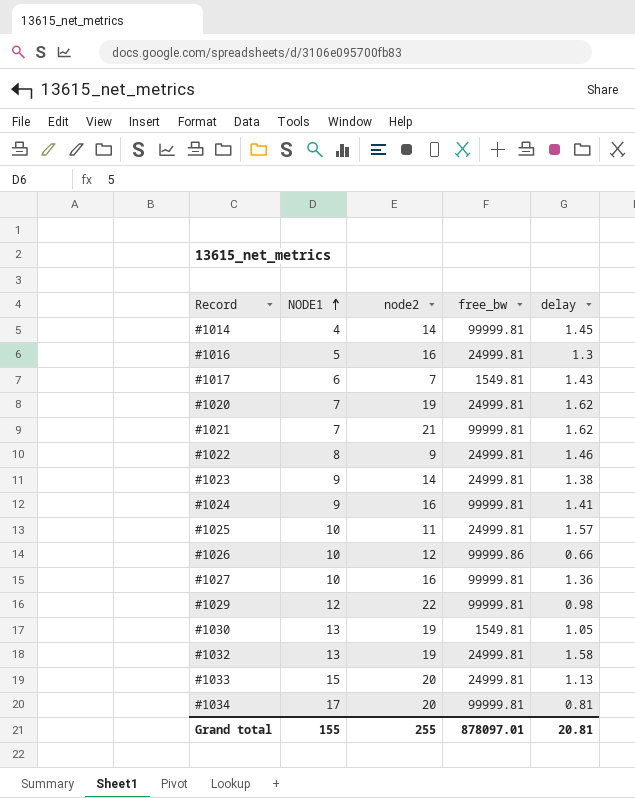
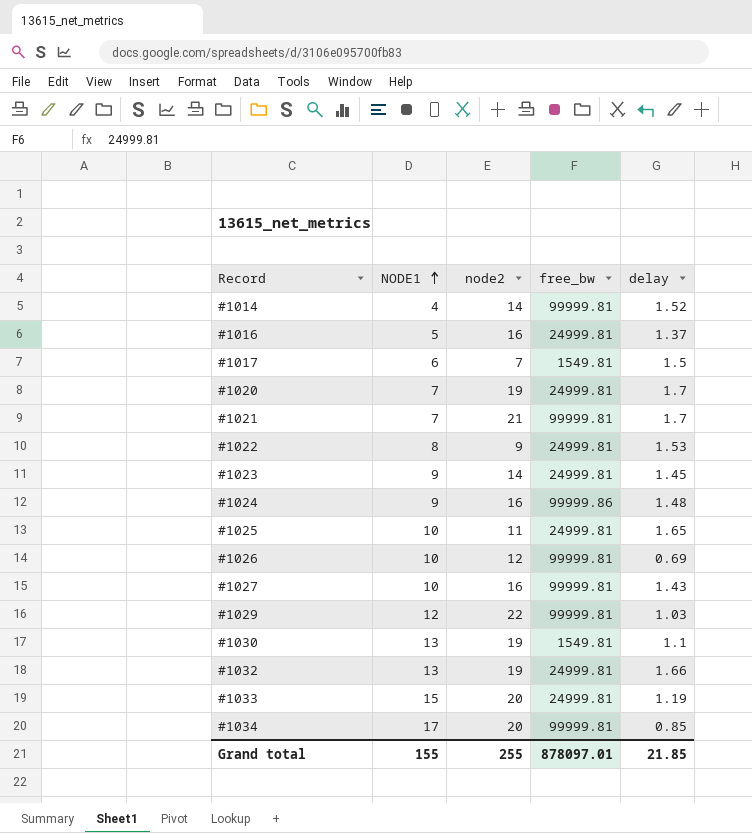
#1014 | delay: 1.45 -> 1.52
#1016 | delay: 1.3 -> 1.37
#1017 | delay: 1.43 -> 1.5
#1020 | delay: 1.62 -> 1.7
#1021 | delay: 1.62 -> 1.7
#1022 | delay: 1.46 -> 1.53
#1023 | delay: 1.38 -> 1.45
#1024 | free_bw: 99999.81 -> 99999.86
#1024 | delay: 1.41 -> 1.48
#1025 | delay: 1.57 -> 1.65
#1026 | free_bw: 99999.86 -> 99999.81
#1026 | delay: 0.66 -> 0.69
#1027 | delay: 1.36 -> 1.43
#1029 | delay: 0.98 -> 1.03
#1030 | delay: 1.05 -> 1.1
#1032 | delay: 1.58 -> 1.66
#1033 | delay: 1.13 -> 1.19
#1034 | delay: 0.81 -> 0.85
Grand total | delay: 20.81 -> 21.85

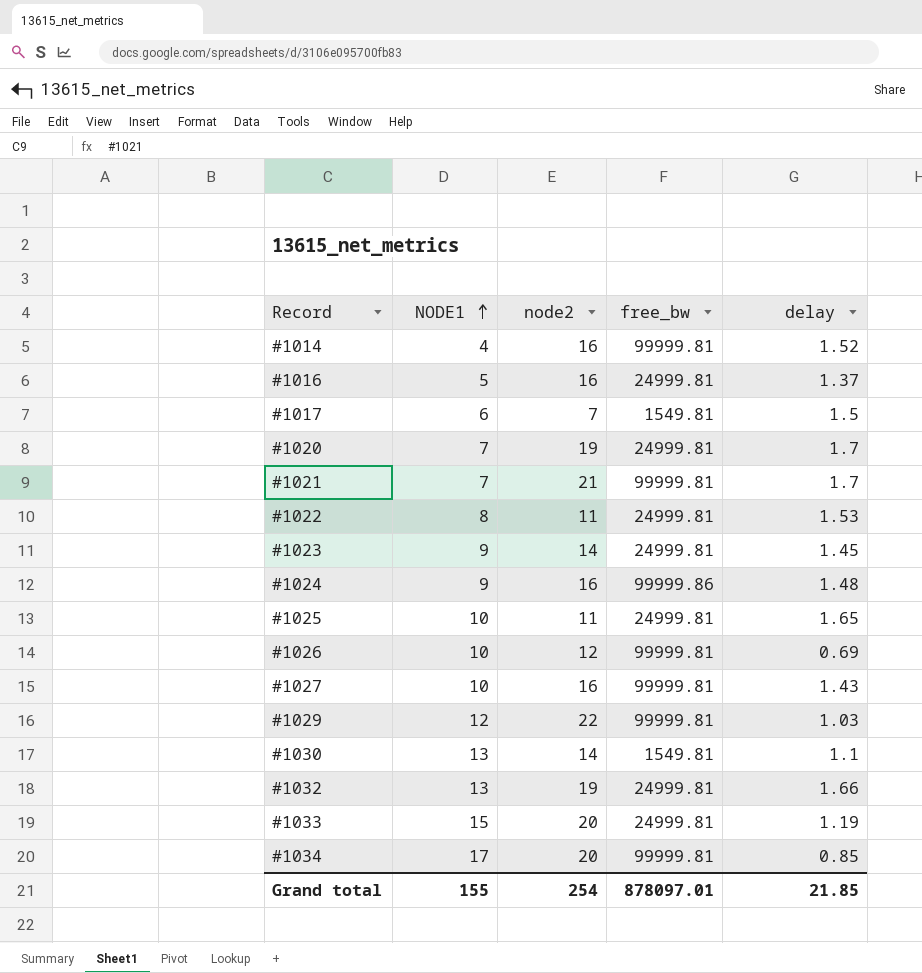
#1014 | node2: 14 -> 16
#1022 | node2: 9 -> 11
#1030 | node2: 19 -> 14
Grand total | node2: 255 -> 254

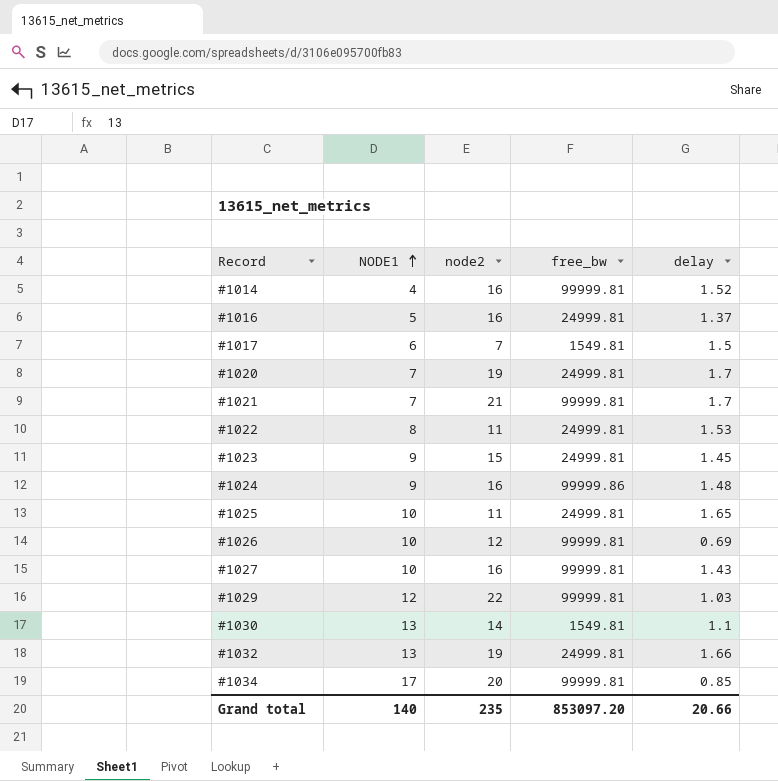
row #1033: 15 | 20 | 24999.81 | 1.19 -> none
#1023 | node2: 14 -> 15
Grand total | NODE1: 155 -> 140
Grand total | node2: 254 -> 235
Grand total | free_bw: 878097.01 -> 853097.20
Grand total | delay: 21.85 -> 20.66

